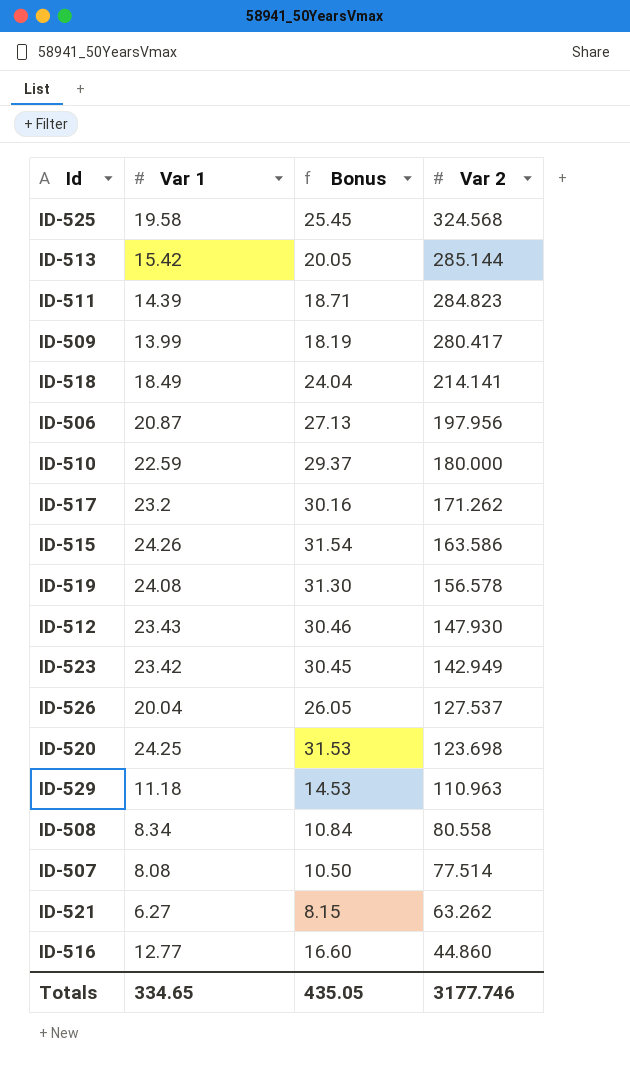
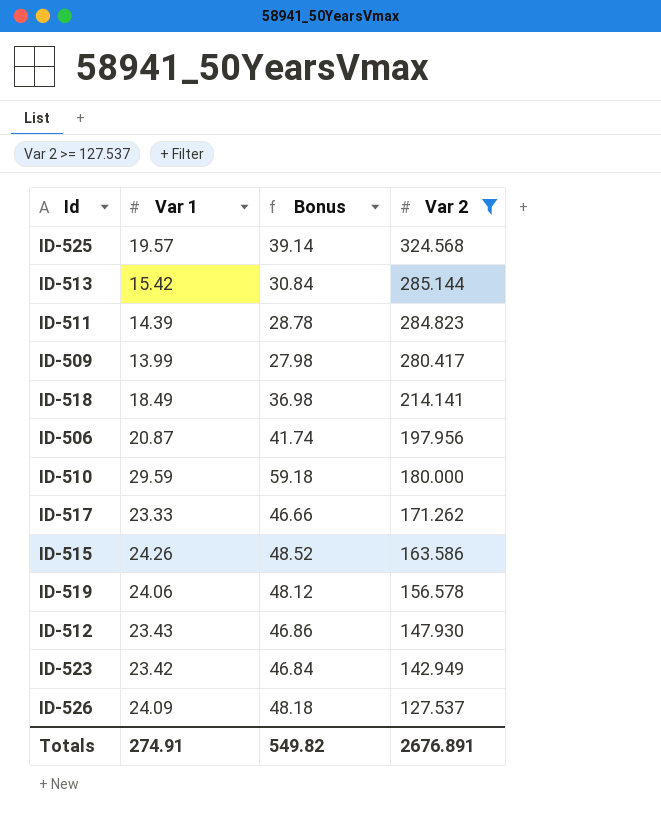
filter: none -> Var 2 >= 127.537
column Bonus | formula: [Var 1] * 1.3 -> [Var 1] * 2
ID-525 | Var 1: 19.58 -> 19.57
ID-510 | Var 1: 22.59 -> 29.59
ID-517 | Var 1: 23.2 -> 23.33
ID-519 | Var 1: 24.08 -> 24.06
ID-526 | Var 1: 20.04 -> 24.09
Totals | Var 1: 334.65 -> 274.91
Totals | Bonus: 435.05 -> 549.82
Totals | Var 2: 3177.746 -> 2676.891

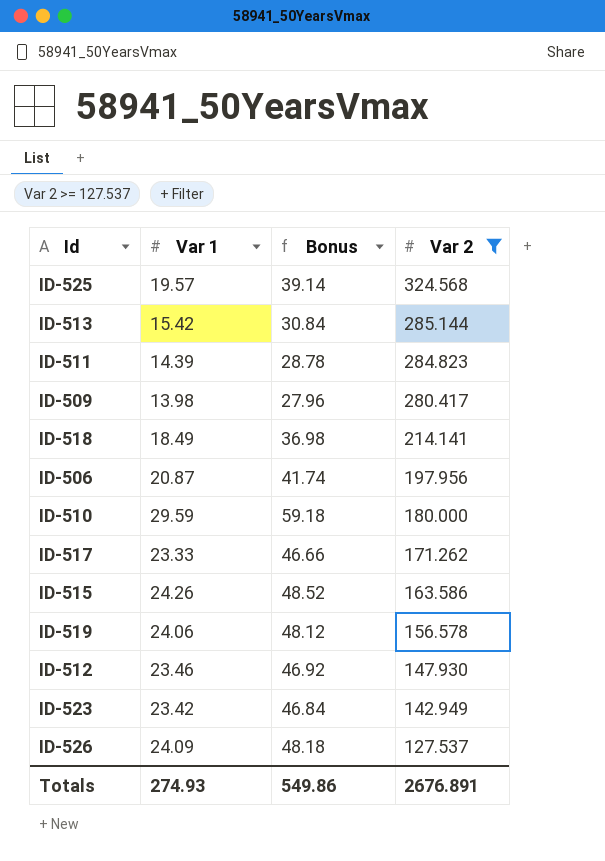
ID-509 | Var 1: 13.99 -> 13.98
ID-509 | Bonus: 27.98 -> 27.96
ID-512 | Var 1: 23.43 -> 23.46
ID-512 | Bonus: 46.86 -> 46.92
Totals | Var 1: 274.91 -> 274.93
Totals | Bonus: 549.82 -> 549.86

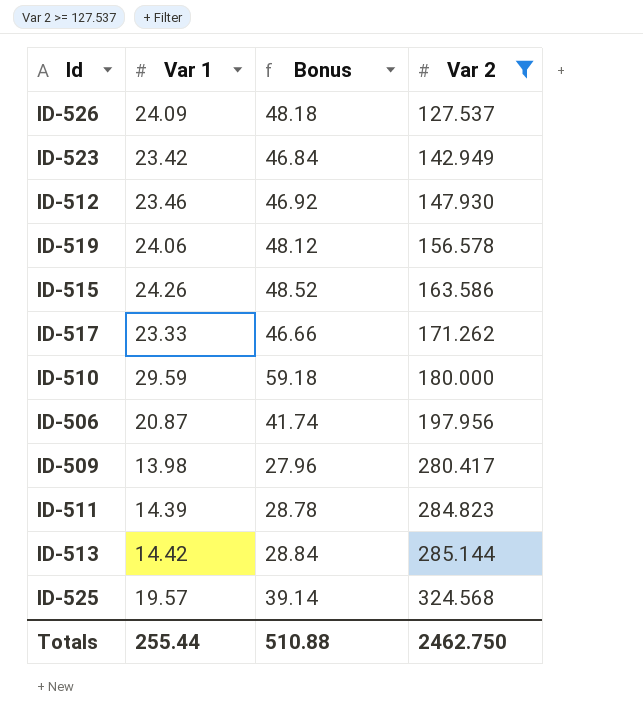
row order: Var 2 descending -> Var 2 ascending
row ID-518: 18.49 | 36.98 | 214.141 -> none
ID-513 | Var 1: 15.42 -> 14.42
ID-513 | Bonus: 30.84 -> 28.84
Totals | Var 1: 274.93 -> 255.44
Totals | Bonus: 549.86 -> 510.88
Totals | Var 2: 2676.891 -> 2462.750

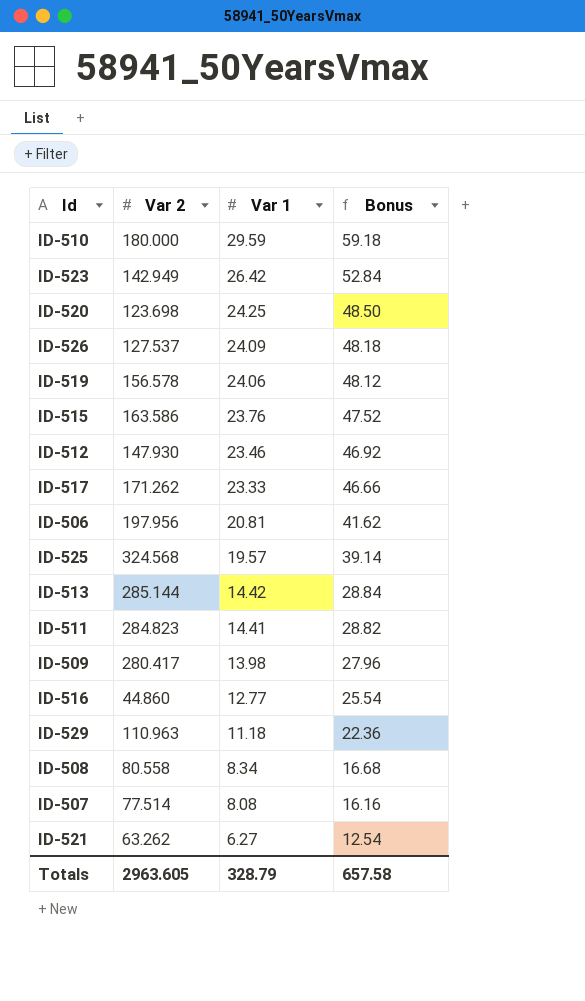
filter: Var 2 >= 127.537 -> none
row order: Var 2 ascending -> Var 1 descending
column Var 2 | position: 4 -> 2
ID-523 | Var 1: 23.42 -> 26.42
ID-523 | Bonus: 46.84 -> 52.84
ID-515 | Var 1: 24.26 -> 23.76
ID-515 | Bonus: 48.52 -> 47.52
ID-506 | Var 1: 20.87 -> 20.81
ID-506 | Bonus: 41.74 -> 41.62
ID-511 | Var 1: 14.39 -> 14.41
ID-511 | Bonus: 28.78 -> 28.82
Totals | Var 2: 2462.750 -> 2963.605
Totals | Var 1: 255.44 -> 328.79
Totals | Bonus: 510.88 -> 657.58

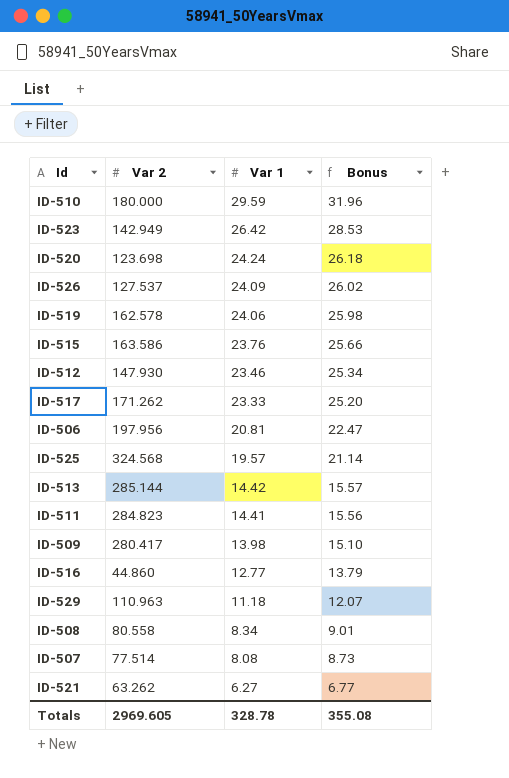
column Bonus | formula: [Var 1] * 2 -> [Var 1] * 1.08
ID-520 | Var 1: 24.25 -> 24.24
ID-519 | Var 2: 156.578 -> 162.578
Totals | Var 2: 2963.605 -> 2969.605
Totals | Var 1: 328.79 -> 328.78
Totals | Bonus: 657.58 -> 355.08

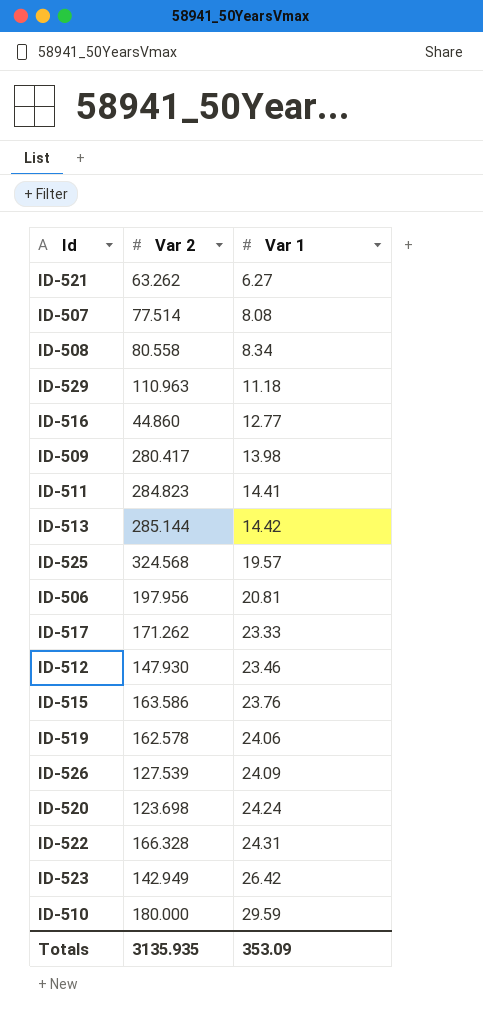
row order: Var 1 descending -> Var 1 ascending
column Bonus | formula: [Var 1] * 1.08 -> none
ID-526 | Var 2: 127.537 -> 127.539
row ID-522: none -> 166.328 | 24.31
Totals | Var 2: 2969.605 -> 3135.935
Totals | Var 1: 328.78 -> 353.09

